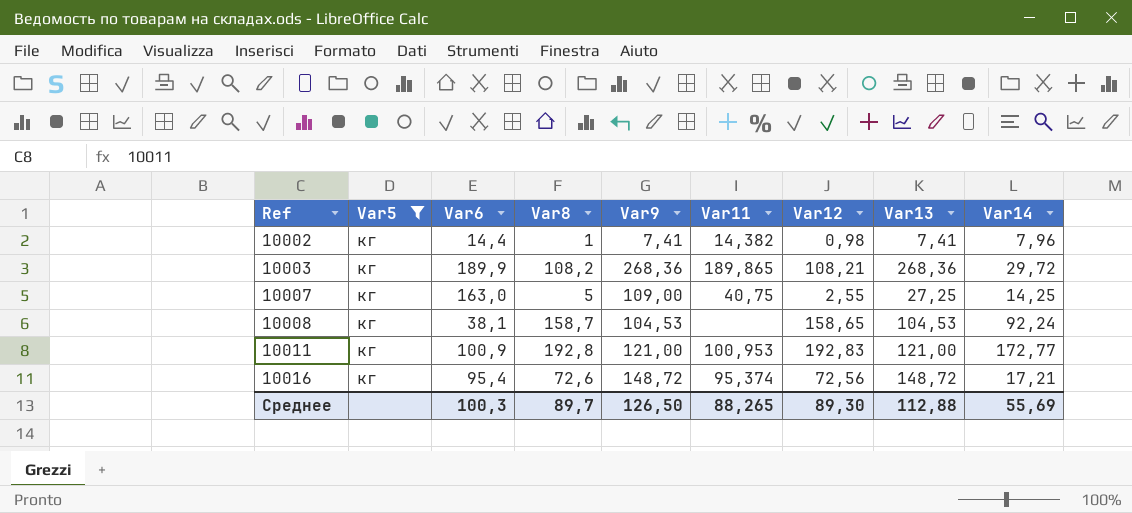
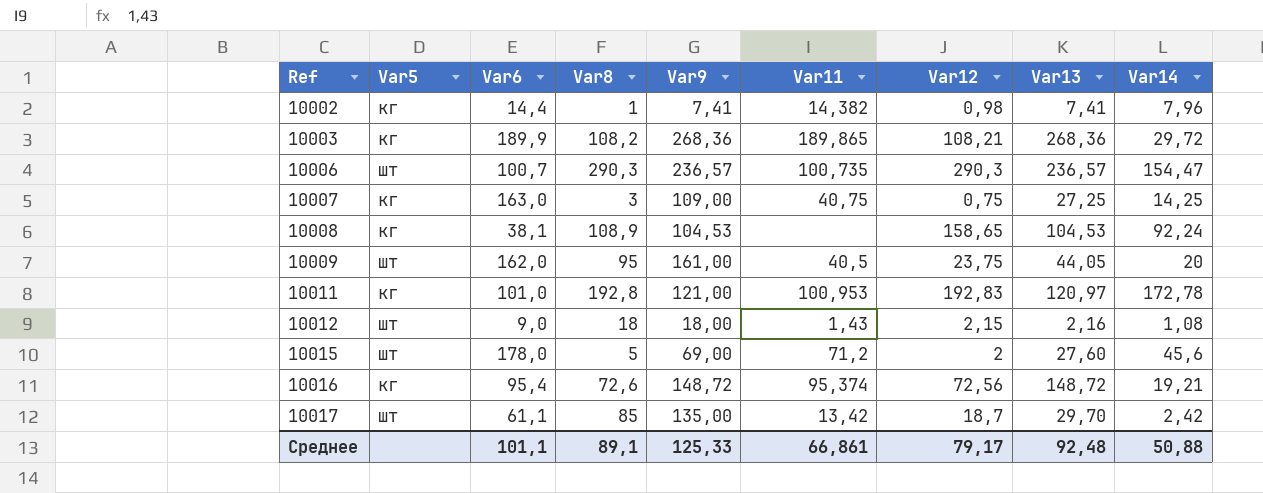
filter: Var5 = кг -> none
10007 | Var8: 5 -> 3
10007 | Var12: 2,55 -> 0,75
10008 | Var8: 158,7 -> 108,9
10011 | Var6: 100,9 -> 101,0
10011 | Var13: 121,00 -> 120,97
10011 | Var14: 172,77 -> 172,78
10016 | Var14: 17,21 -> 19,21
Среднее | Var6: 100,3 -> 101,1
Среднее | Var8: 89,7 -> 89,1
Среднее | Var9: 126,50 -> 125,33
Среднее | Var11: 88,265 -> 66,861
Среднее | Var12: 89,30 -> 79,17
Среднее | Var13: 112,88 -> 92,48
Среднее | Var14: 55,69 -> 50,88

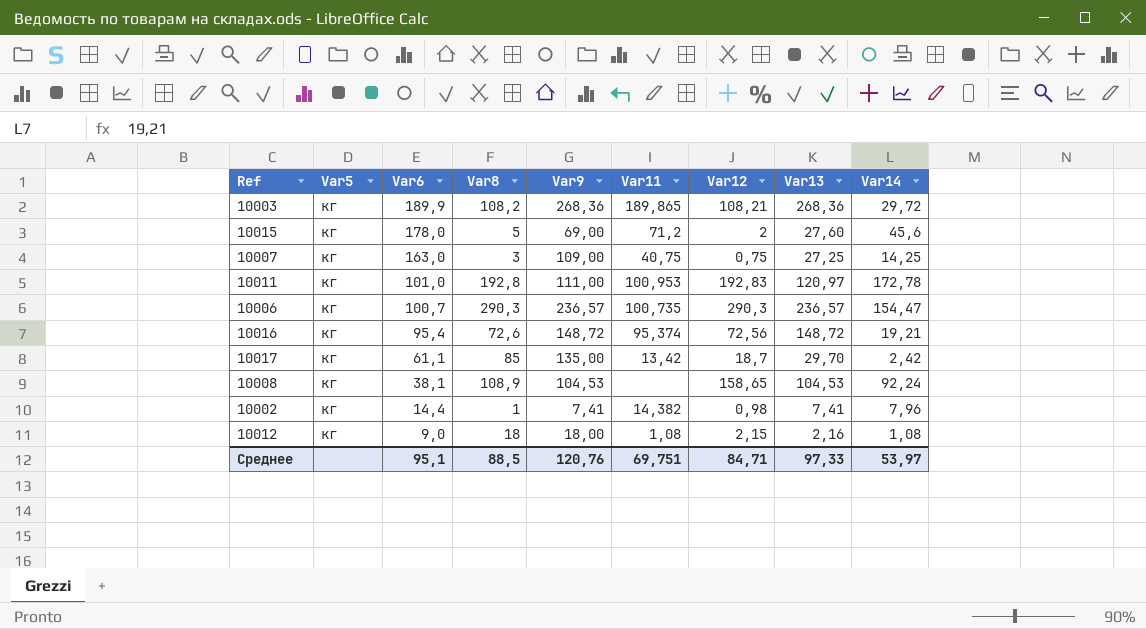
row order: Ref ascending -> Var6 descending
row 10009: шт | 162,0 | 95 | 161,00 | 40,5 | 23,75 | 44,05 | 20 -> none
10015 | Var5: шт -> кг
10011 | Var9: 121,00 -> 111,00
10006 | Var5: шт -> кг
10017 | Var5: шт -> кг
10012 | Var5: шт -> кг
10012 | Var11: 1,43 -> 1,08
Среднее | Var6: 101,1 -> 95,1
Среднее | Var8: 89,1 -> 88,5
Среднее | Var9: 125,33 -> 120,76
Среднее | Var11: 66,861 -> 69,751
Среднее | Var12: 79,17 -> 84,71
Среднее | Var13: 92,48 -> 97,33
Среднее | Var14: 50,88 -> 53,97

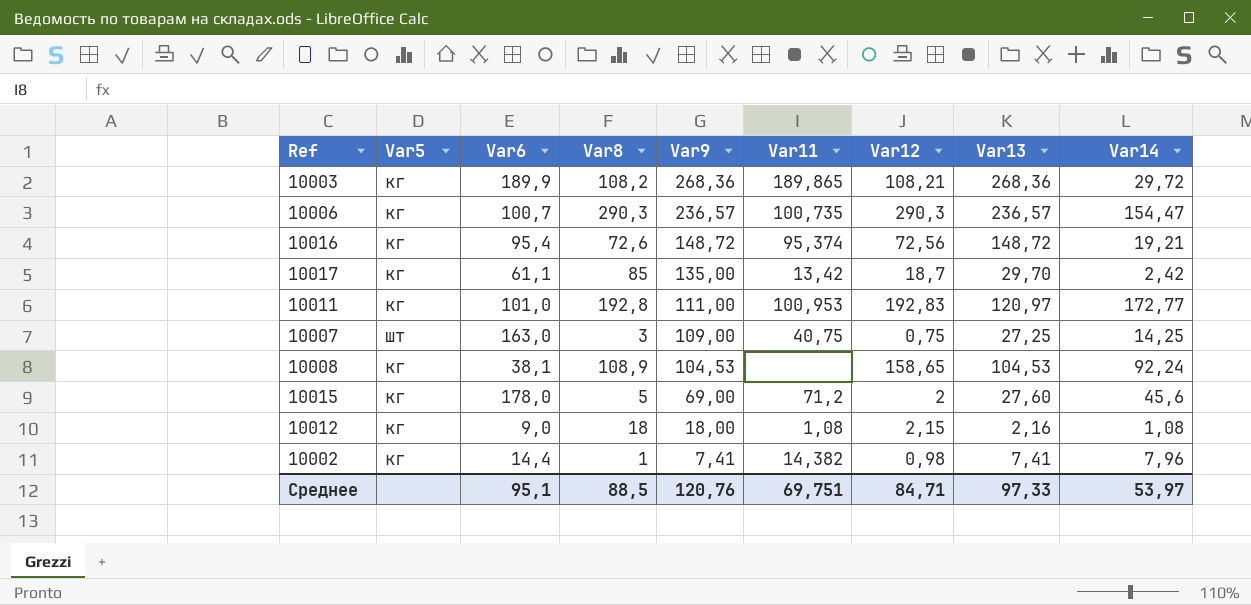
row order: Var6 descending -> Var9 descending
10011 | Var14: 172,78 -> 172,77
10007 | Var5: кг -> шт

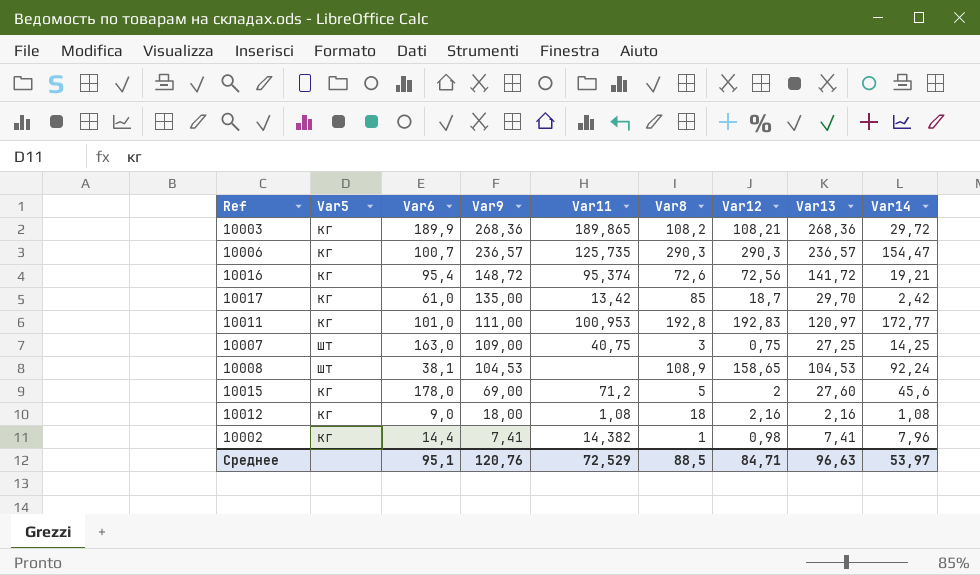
column Var8 | position: 4 -> 6
10006 | Var11: 100,735 -> 125,735
10016 | Var13: 148,72 -> 141,72
10017 | Var6: 61,1 -> 61,0
10008 | Var5: кг -> шт
10012 | Var12: 2,15 -> 2,16
Среднее | Var11: 69,751 -> 72,529
Среднее | Var13: 97,33 -> 96,63

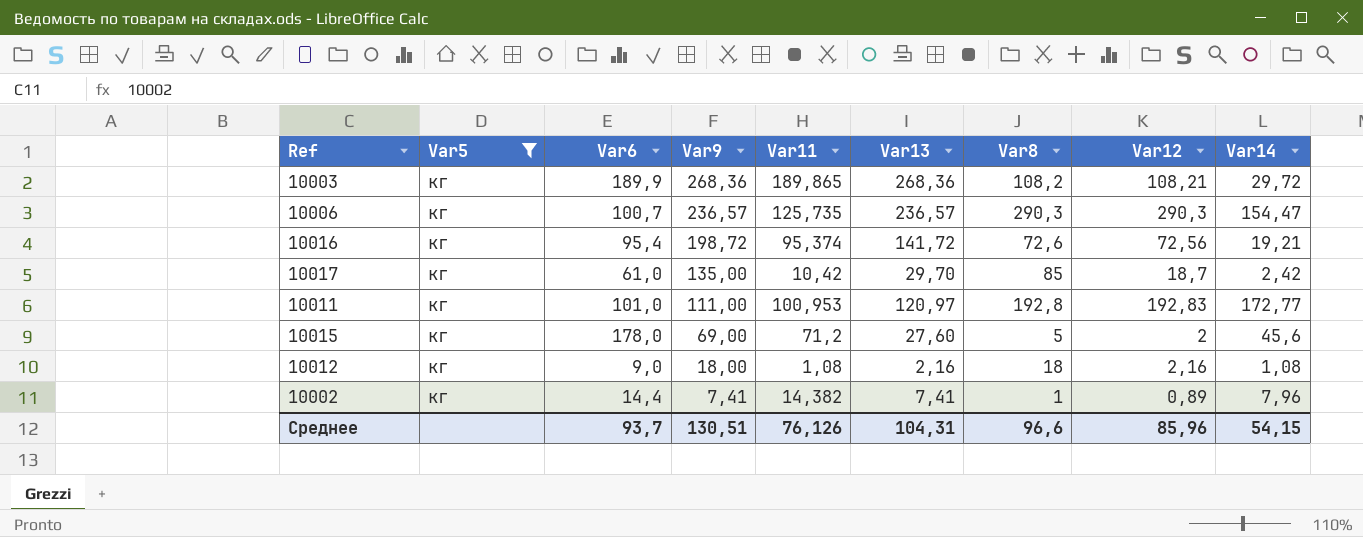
filter: none -> Var5 = кг
column Var13 | position: 8 -> 6
10016 | Var9: 148,72 -> 198,72
10017 | Var11: 13,42 -> 10,42
10002 | Var12: 0,98 -> 0,89
Среднее | Var6: 95,1 -> 93,7
Среднее | Var9: 120,76 -> 130,51
Среднее | Var11: 72,529 -> 76,126
Среднее | Var13: 96,63 -> 104,31
Среднее | Var8: 88,5 -> 96,6
Среднее | Var12: 84,71 -> 85,96
Среднее | Var14: 53,97 -> 54,15

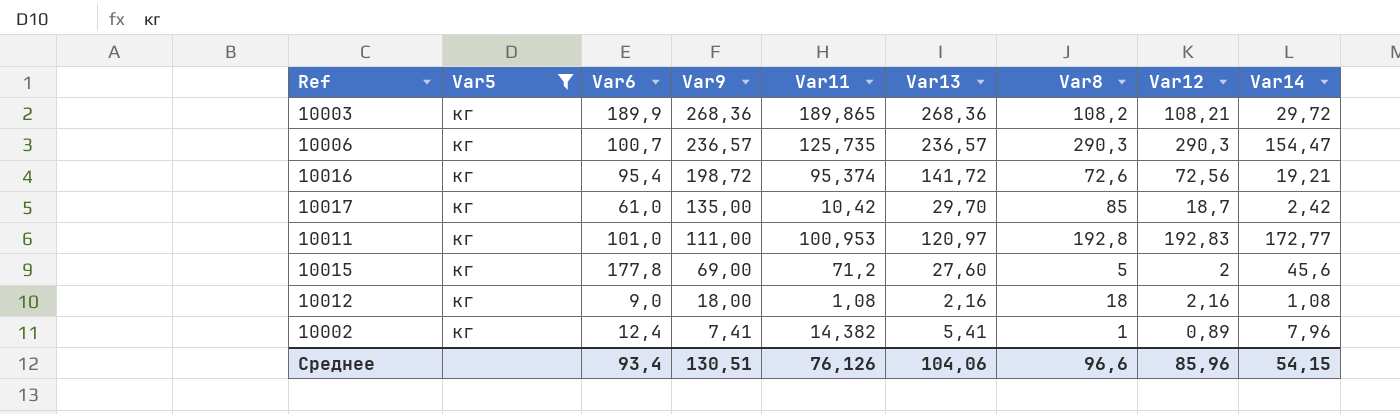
10015 | Var6: 178,0 -> 177,8
10002 | Var6: 14,4 -> 12,4
10002 | Var13: 7,41 -> 5,41
Среднее | Var6: 93,7 -> 93,4
Среднее | Var13: 104,31 -> 104,06

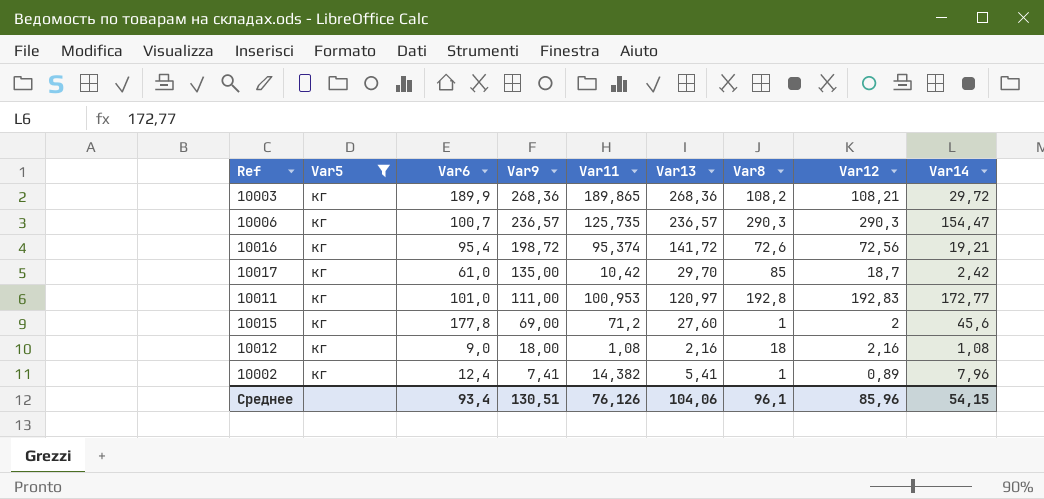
10015 | Var8: 5 -> 1
Среднее | Var8: 96,6 -> 96,1

